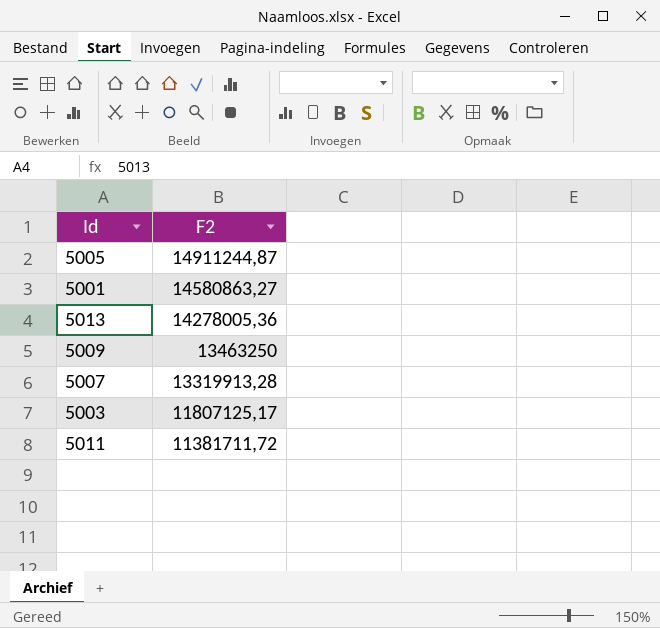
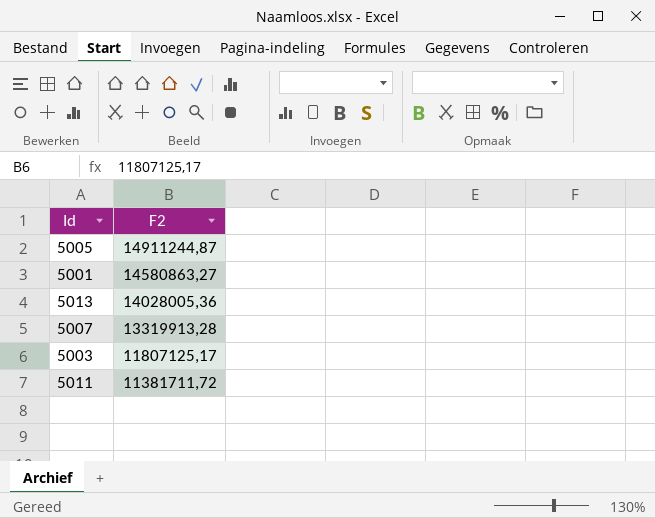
row 5009: 13463250 -> none
5013 | F2: 14278005,36 -> 14028005,36

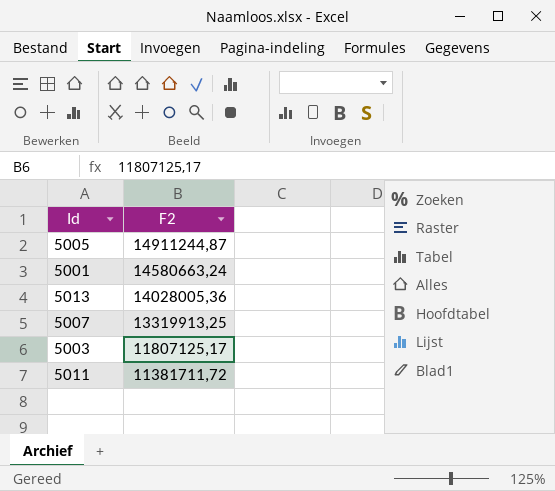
5001 | F2: 14580863,27 -> 14580663,24
5007 | F2: 13319913,28 -> 13319913,25

